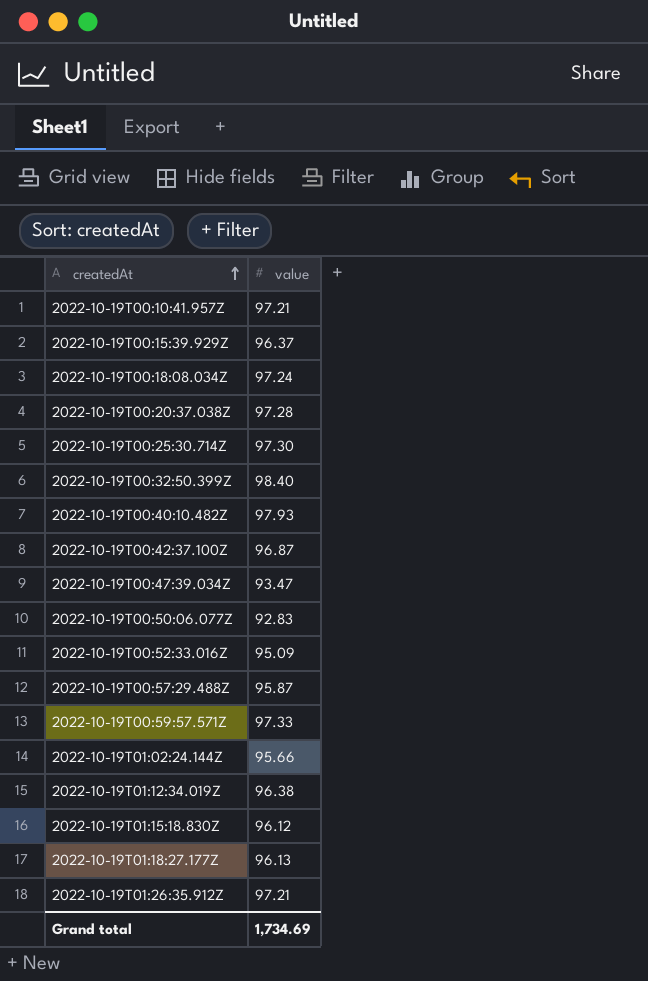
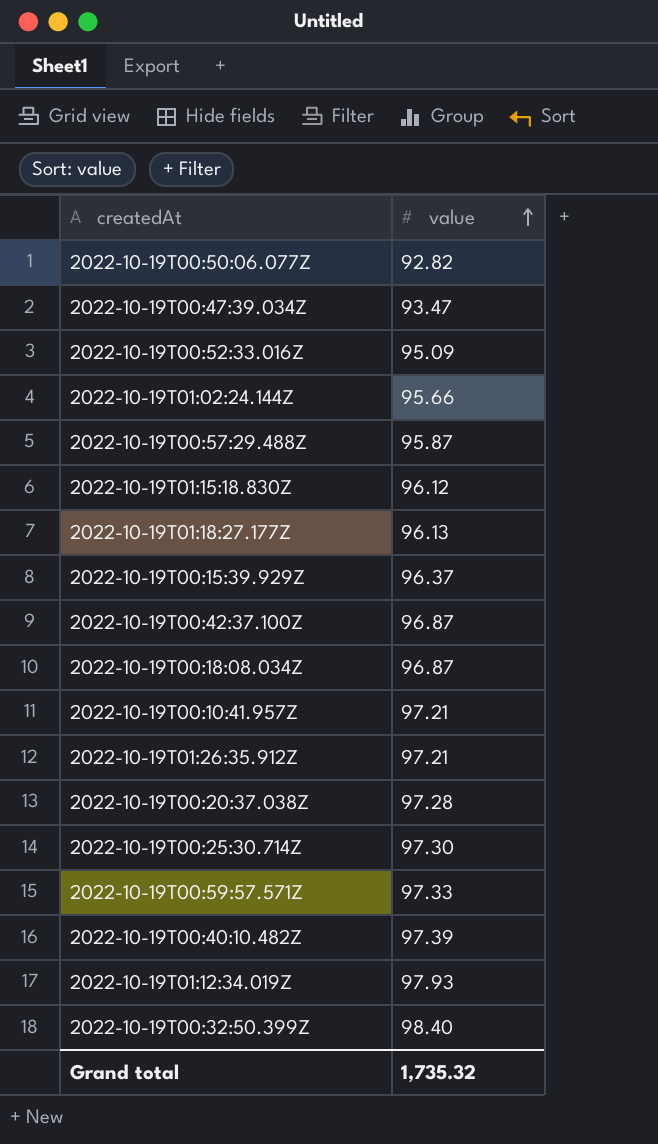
row order: createdAt ascending -> value ascending
2022-10-19T00:50:06.077Z | value: 92.83 -> 92.82
2022-10-19T00:18:08.034Z | value: 97.24 -> 96.87
2022-10-19T00:40:10.482Z | value: 97.93 -> 97.39
2022-10-19T01:12:34.019Z | value: 96.38 -> 97.93
Grand total | value: 1,734.69 -> 1,735.32

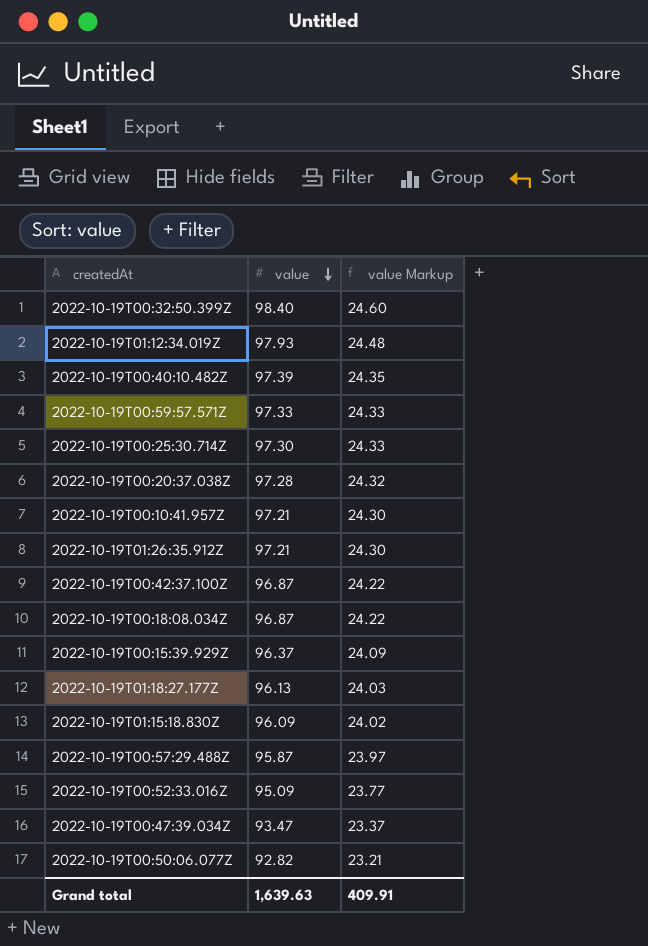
row order: value ascending -> value descending
column value Markup | formula: none -> [value] * 0.25
row 2022-10-19T01:02:24.144Z: 95.66 -> none
2022-10-19T01:15:18.830Z | value: 96.12 -> 96.09
Grand total | value: 1,735.32 -> 1,639.63

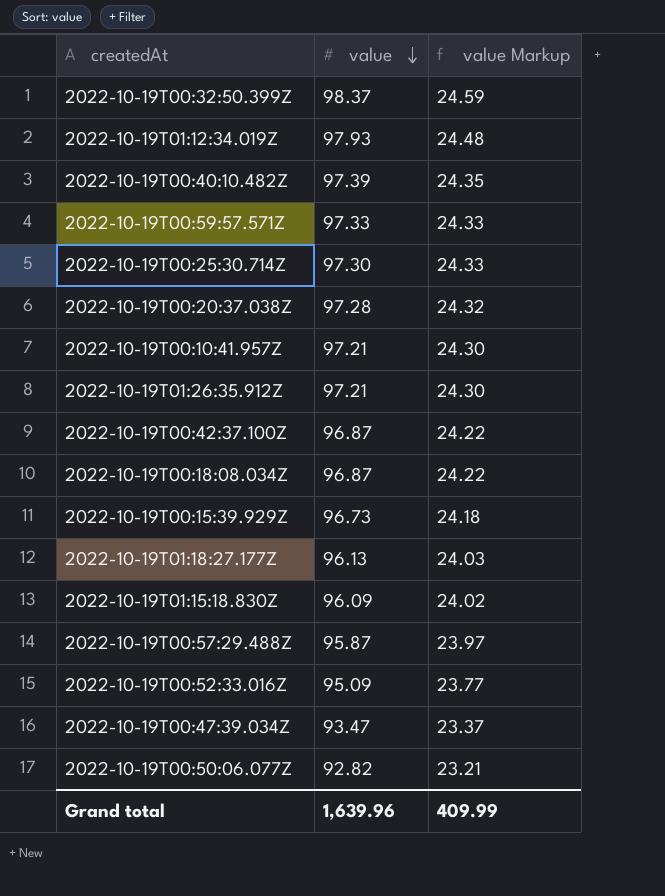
2022-10-19T00:32:50.399Z | value: 98.40 -> 98.37
2022-10-19T00:32:50.399Z | value Markup: 24.60 -> 24.59
2022-10-19T00:15:39.929Z | value: 96.37 -> 96.73
2022-10-19T00:15:39.929Z | value Markup: 24.09 -> 24.18
Grand total | value: 1,639.63 -> 1,639.96
Grand total | value Markup: 409.91 -> 409.99

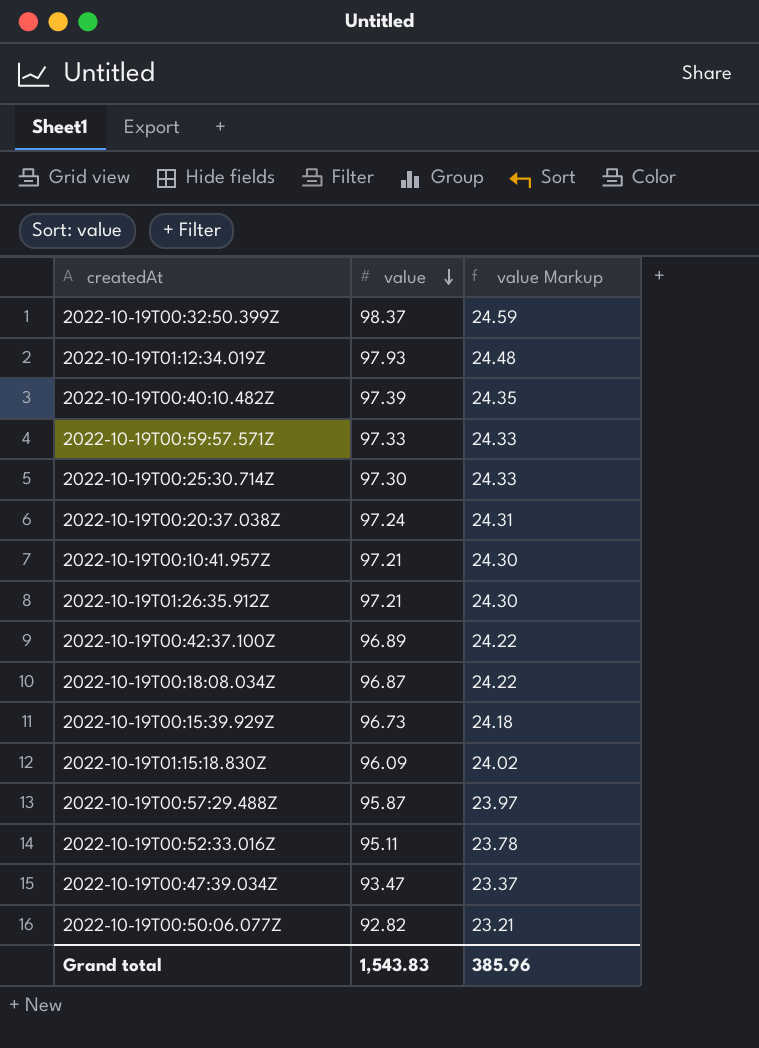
row 2022-10-19T01:18:27.177Z: 96.13 | 24.03 -> none
2022-10-19T00:20:37.038Z | value: 97.28 -> 97.24
2022-10-19T00:20:37.038Z | value Markup: 24.32 -> 24.31
2022-10-19T00:42:37.100Z | value: 96.87 -> 96.89
2022-10-19T00:52:33.016Z | value: 95.09 -> 95.11
2022-10-19T00:52:33.016Z | value Markup: 23.77 -> 23.78
Grand total | value: 1,639.96 -> 1,543.83
Grand total | value Markup: 409.99 -> 385.96

